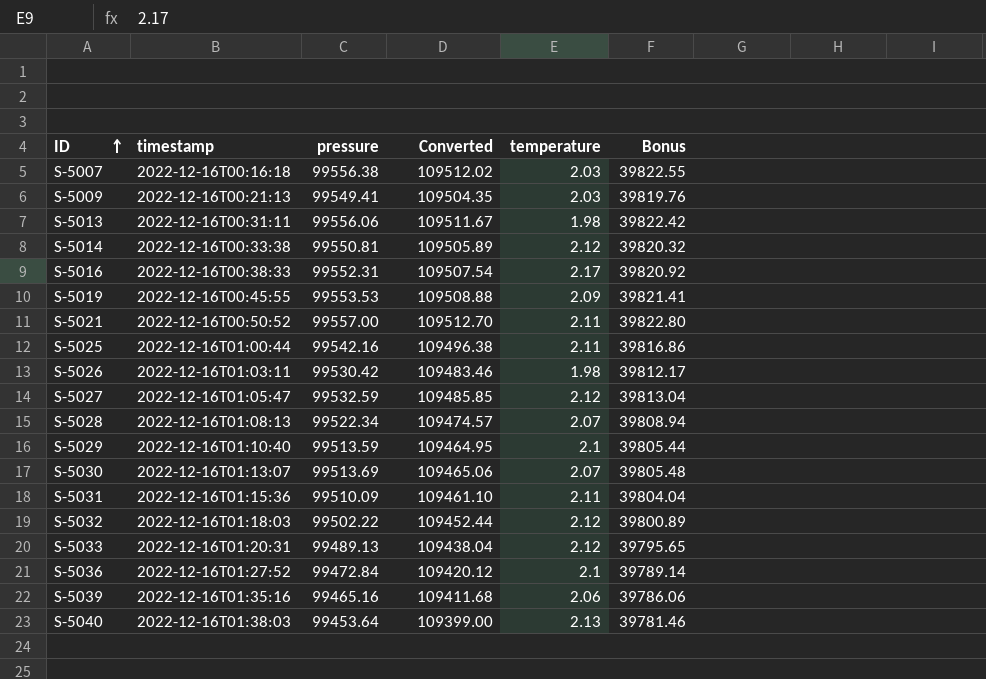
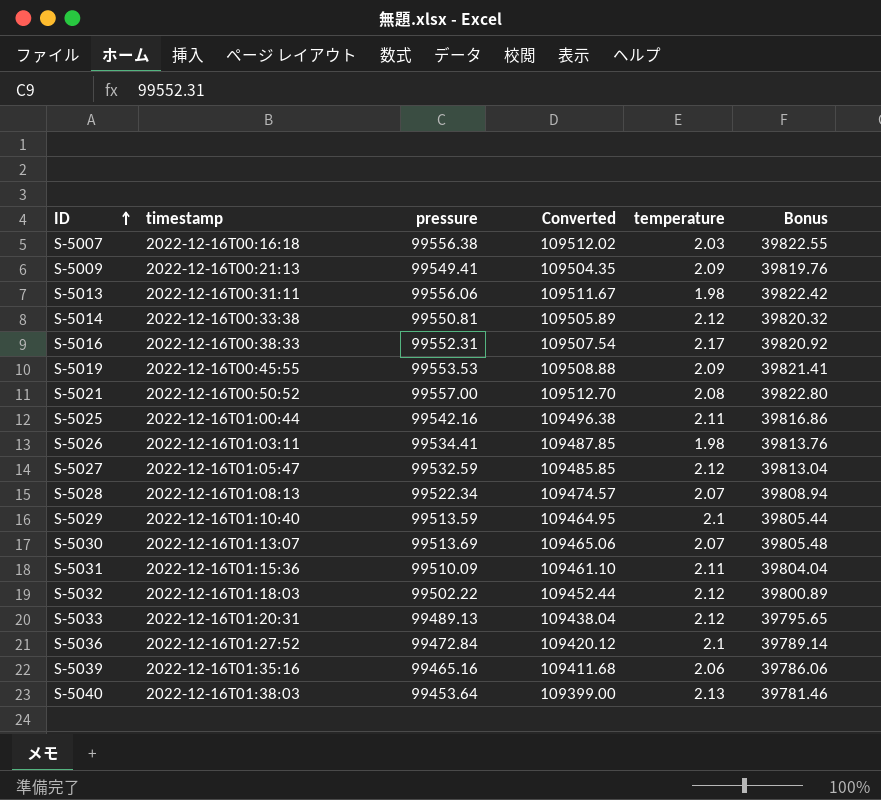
S-5009 | temperature: 2.03 -> 2.09
S-5021 | temperature: 2.11 -> 2.08
S-5026 | pressure: 99530.42 -> 99534.41
S-5026 | Converted: 109483.46 -> 109487.85
S-5026 | Bonus: 39812.17 -> 39813.76

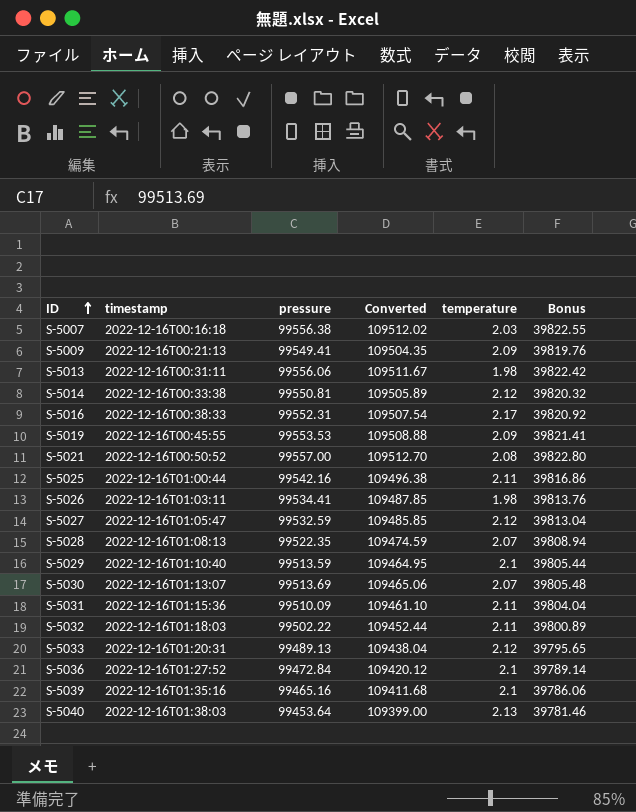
S-5028 | pressure: 99522.34 -> 99522.35
S-5028 | Converted: 109474.57 -> 109474.59
S-5032 | temperature: 2.12 -> 2.11
S-5039 | temperature: 2.06 -> 2.1

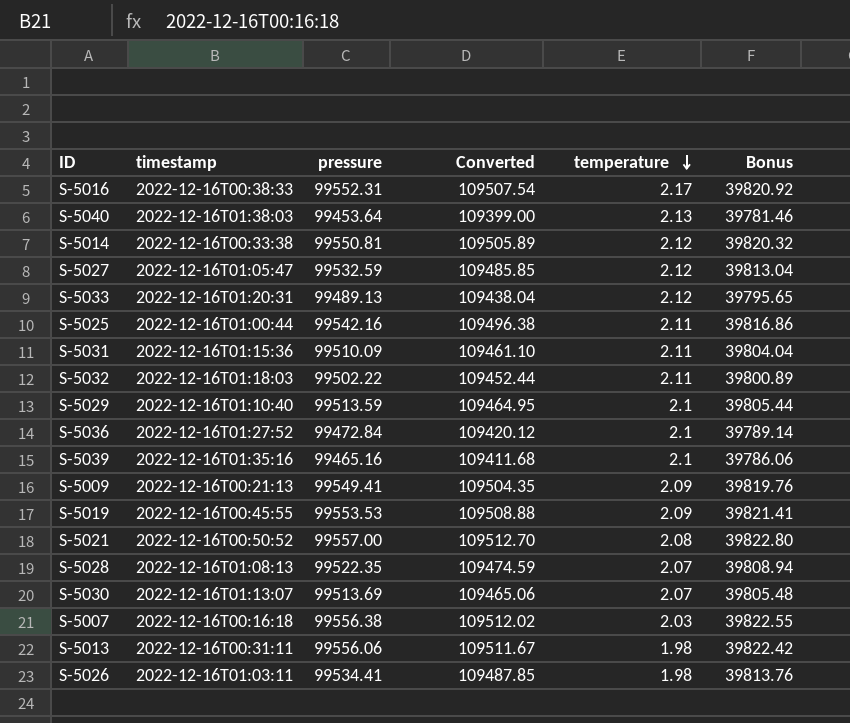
row order: ID ascending -> temperature descending

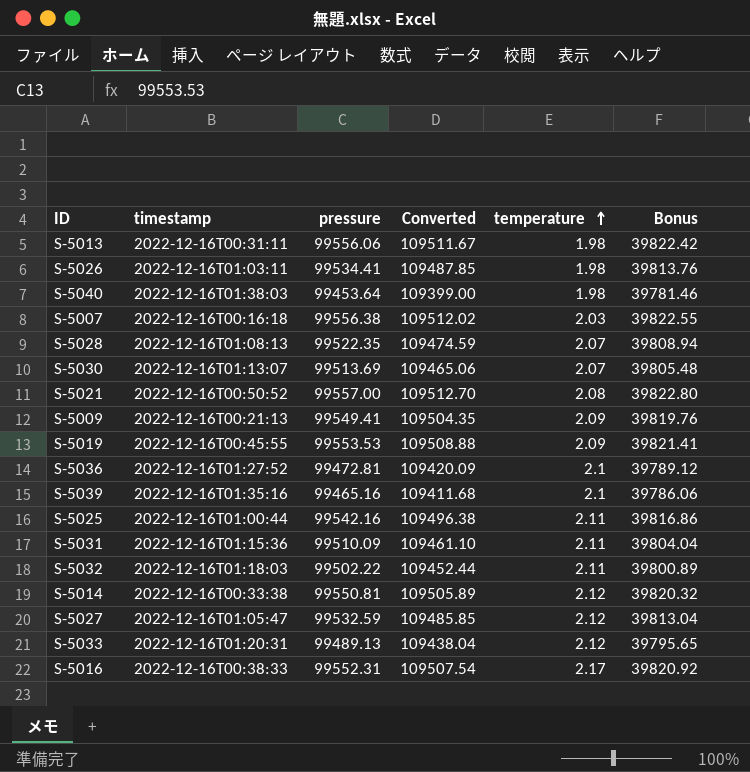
row order: temperature descending -> temperature ascending
row S-5029: 2022-12-16T01:10:40 | 99513.59 | 109464.95 | 2.1 | 39805.44 -> none
S-5040 | temperature: 2.13 -> 1.98
S-5036 | pressure: 99472.84 -> 99472.81
S-5036 | Converted: 109420.12 -> 109420.09
S-5036 | Bonus: 39789.14 -> 39789.12

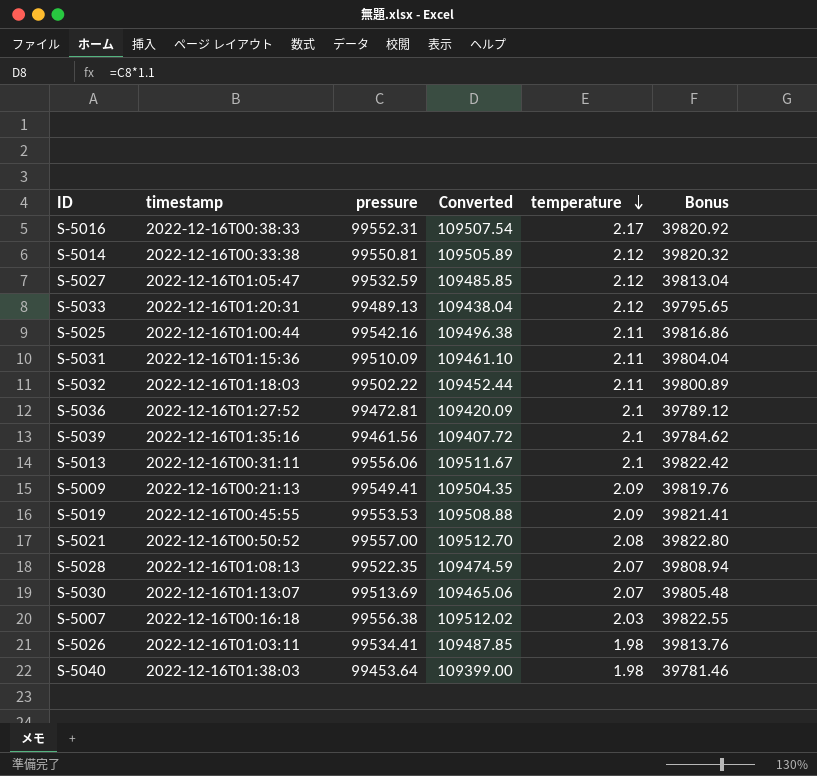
row order: temperature ascending -> temperature descending
S-5039 | pressure: 99465.16 -> 99461.56
S-5039 | Converted: 109411.68 -> 109407.72
S-5039 | Bonus: 39786.06 -> 39784.62
S-5013 | temperature: 1.98 -> 2.1

